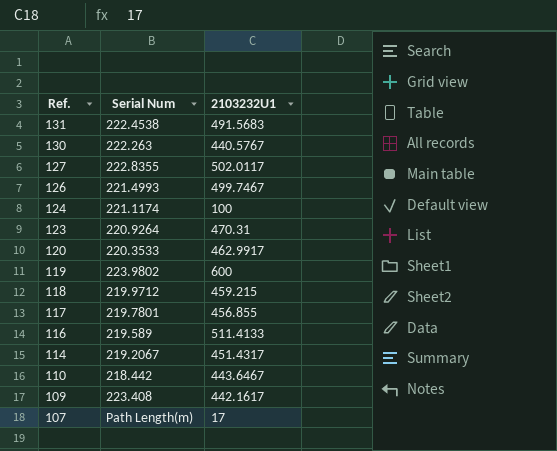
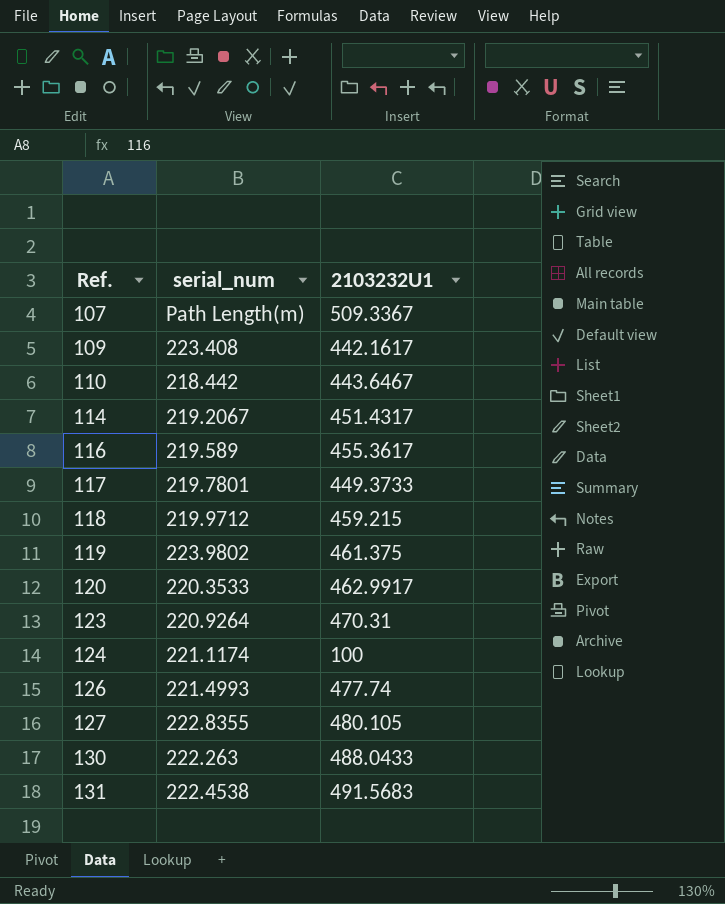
row order: Ref. descending -> Ref. ascending
column name: Serial Num -> serial_num
107 | 2103232U1: 17 -> 509.3367
116 | 2103232U1: 511.4133 -> 455.3617
117 | 2103232U1: 456.855 -> 449.3733
119 | 2103232U1: 600 -> 461.375
126 | 2103232U1: 499.7467 -> 477.74
127 | 2103232U1: 502.0117 -> 480.105
130 | 2103232U1: 440.5767 -> 488.0433

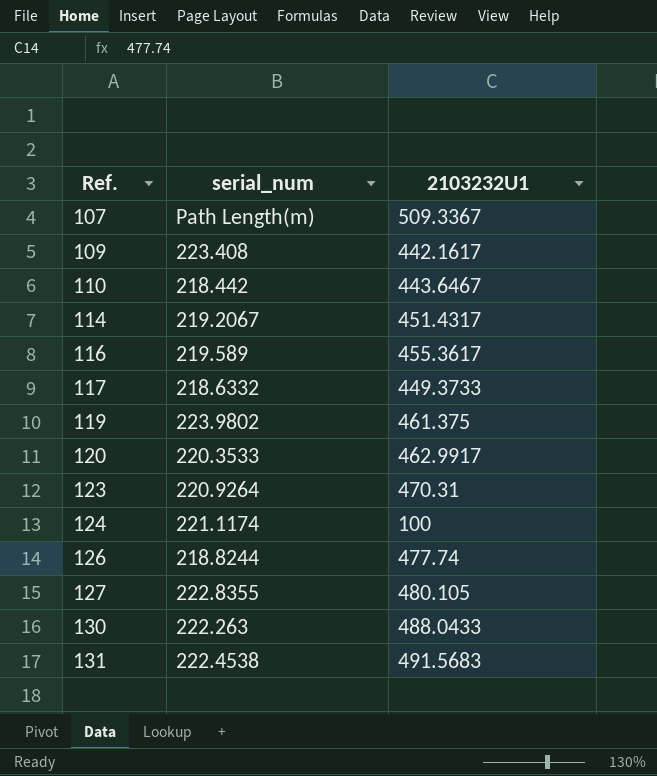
row 118: 219.9712 | 459.215 -> none
117 | serial_num: 219.7801 -> 218.6332
126 | serial_num: 221.4993 -> 218.8244

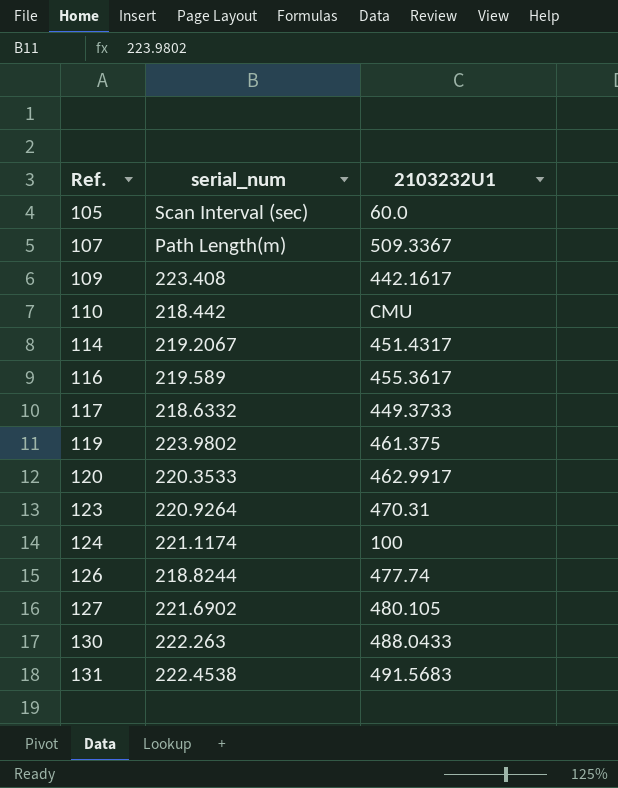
row 105: none -> Scan Interval (sec) | 60.0
110 | 2103232U1: 443.6467 -> CMU
127 | serial_num: 222.8355 -> 221.6902

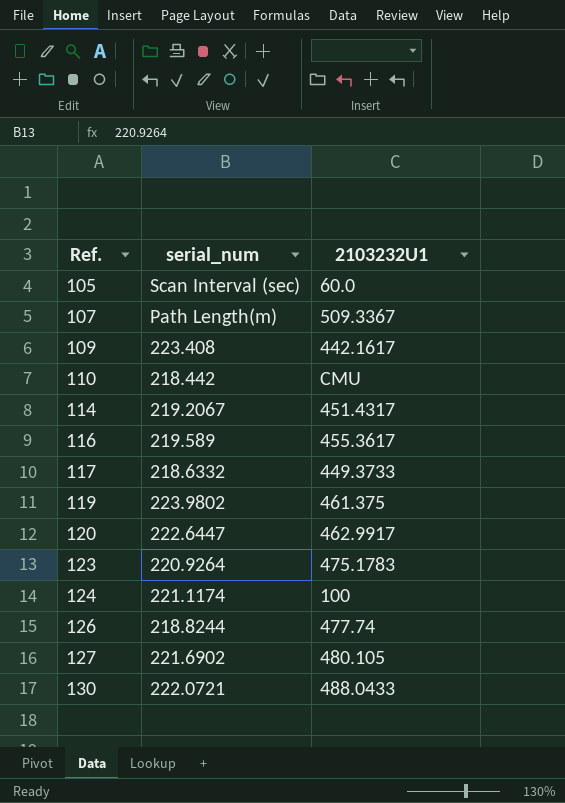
row 131: 222.4538 | 491.5683 -> none
120 | serial_num: 220.3533 -> 222.6447
123 | 2103232U1: 470.31 -> 475.1783
130 | serial_num: 222.263 -> 222.0721

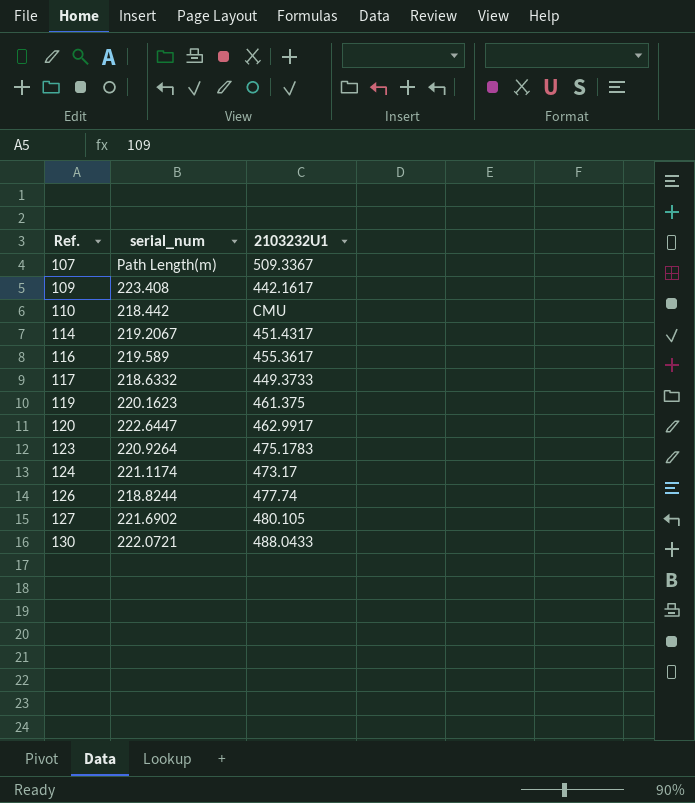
row 105: Scan Interval (sec) | 60.0 -> none
119 | serial_num: 223.9802 -> 220.1623
124 | 2103232U1: 100 -> 473.17

